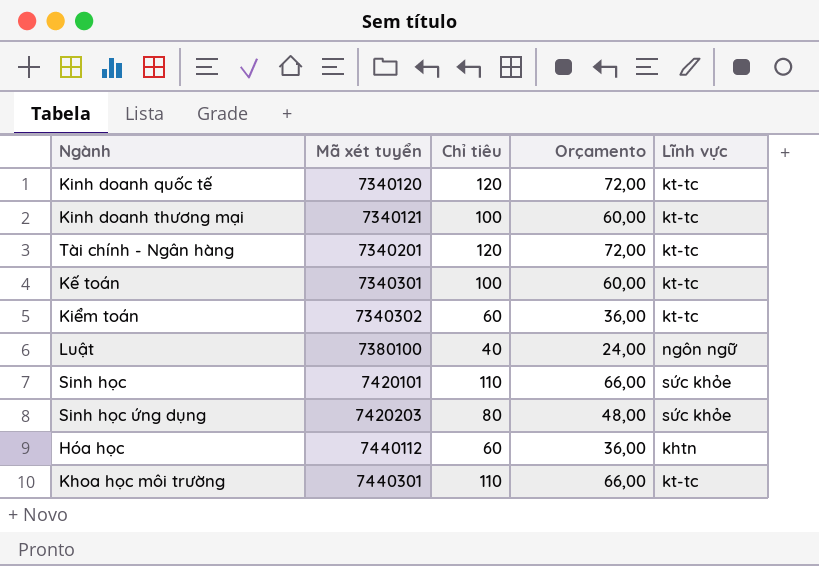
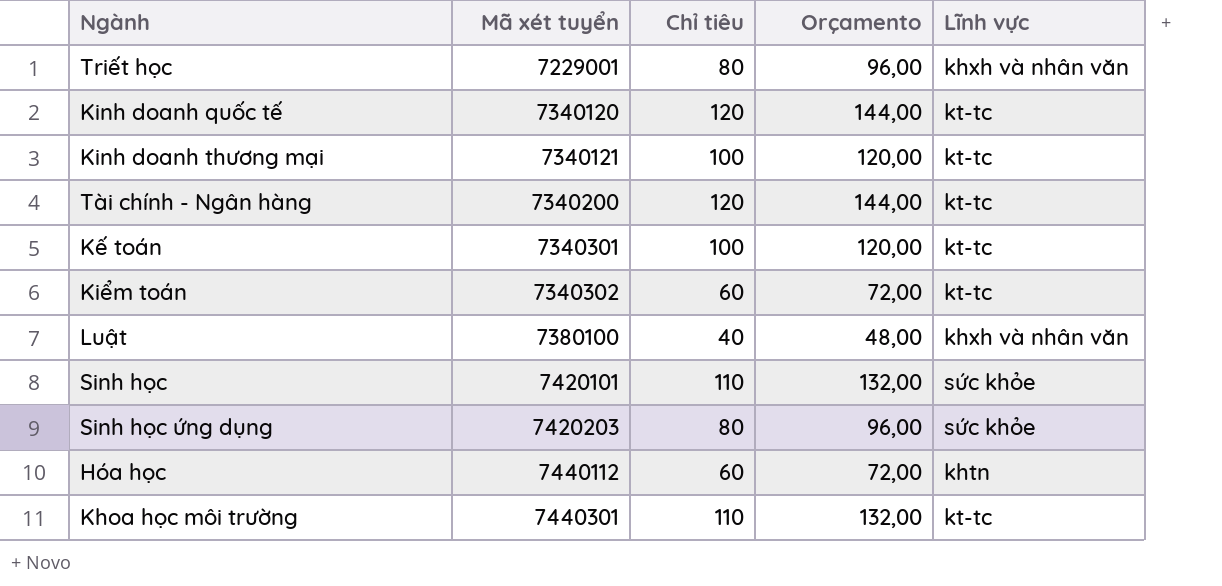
column Orçamento | formula: [Chỉ tiêu] * 0,6 -> [Chỉ tiêu] * 1,2
row Triết học: none -> 7229001 | 80 | 96,00 | khxh và nhân văn
Tài chính - Ngân hàng | Mã xét tuyển: 7340201 -> 7340200
Luật | Lĩnh vực: ngôn ngữ -> khxh và nhân văn

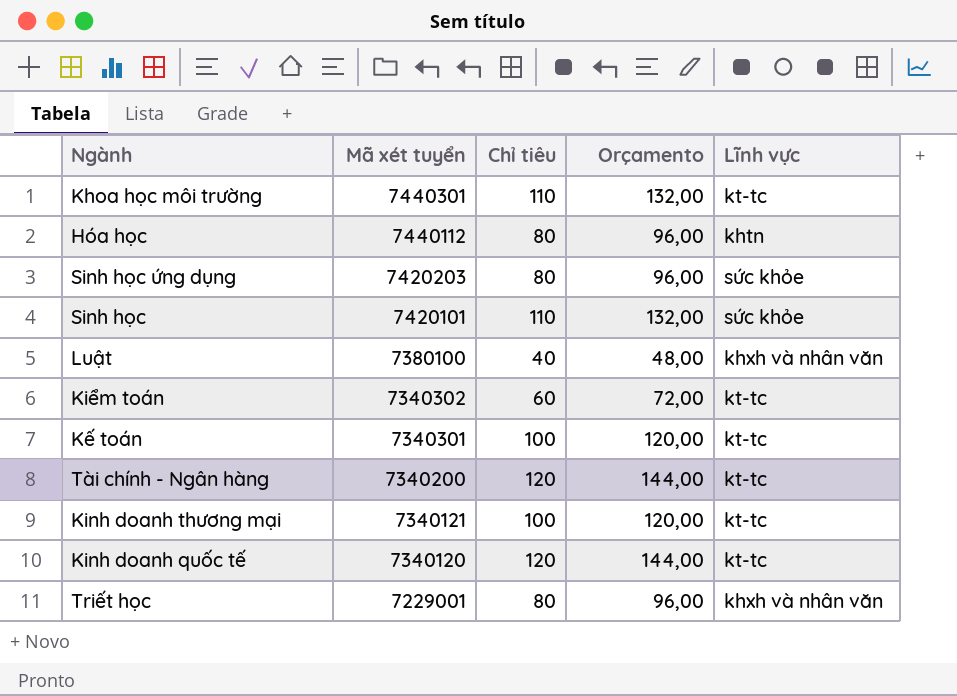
row order: Mã xét tuyển ascending -> Mã xét tuyển descending
Hóa học | Chỉ tiêu: 60 -> 80
Hóa học | Orçamento: 72,00 -> 96,00

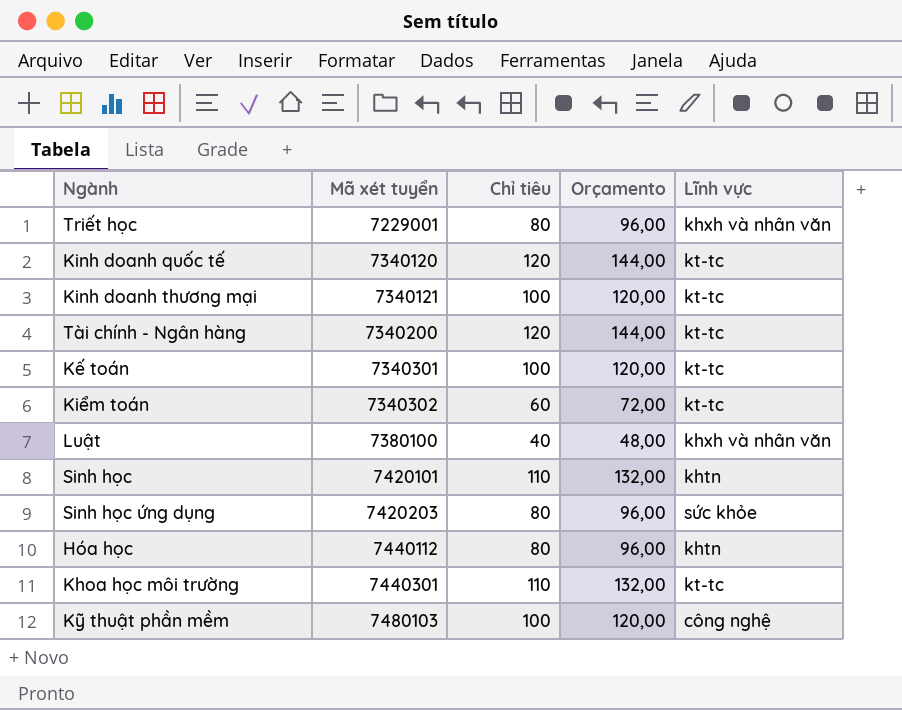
row order: Mã xét tuyển descending -> Mã xét tuyển ascending
Sinh học | Lĩnh vực: sức khỏe -> khtn
row Kỹ thuật phần mềm: none -> 7480103 | 100 | 120,00 | công nghệ

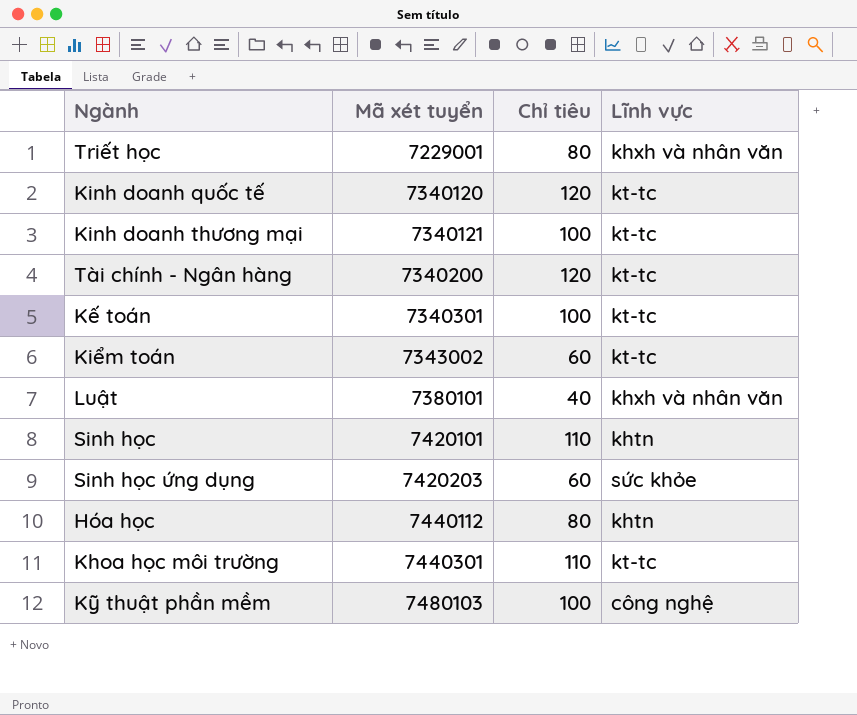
column Orçamento | formula: [Chỉ tiêu] * 1,2 -> none
Kiểm toán | Mã xét tuyển: 7340302 -> 7343002
Luật | Mã xét tuyển: 7380100 -> 7380101
Sinh học ứng dụng | Chỉ tiêu: 80 -> 60

